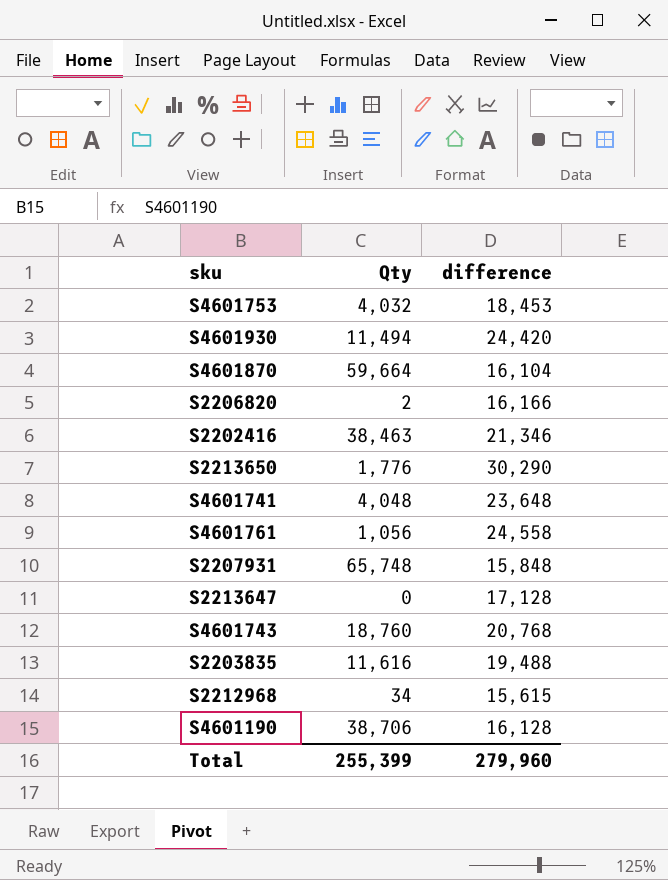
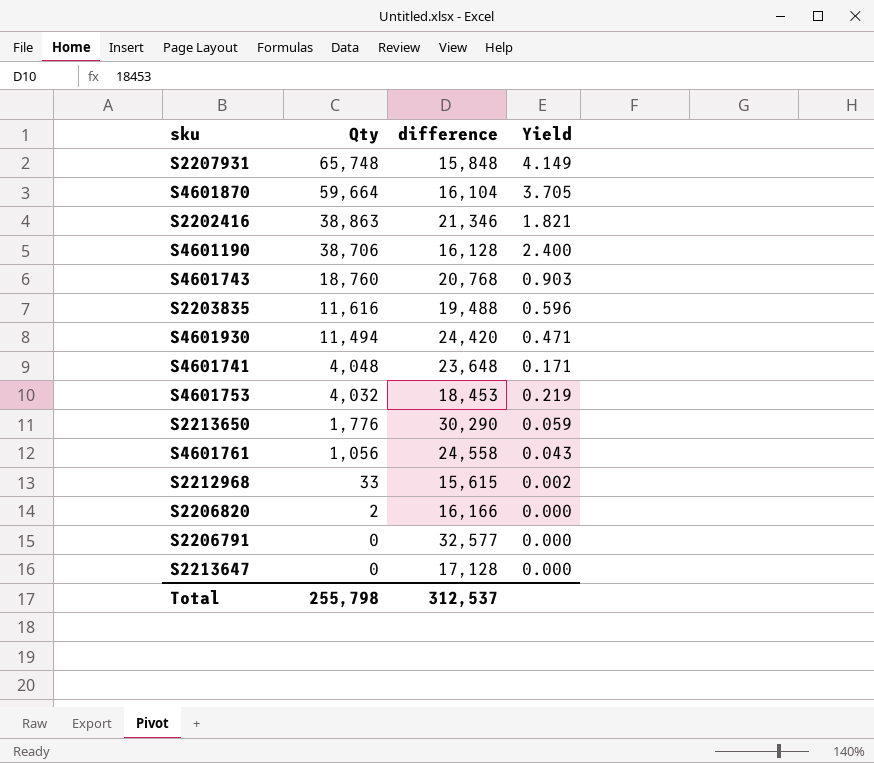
row order: none -> Qty descending
column Yield | formula: none -> [Qty] / [difference]
S2202416 | Qty: 38,463 -> 38,863
S2212968 | Qty: 34 -> 33
row S2206791: none -> 0 | 32,577 | 0.000
Total | Qty: 255,399 -> 255,798
Total | difference: 279,960 -> 312,537

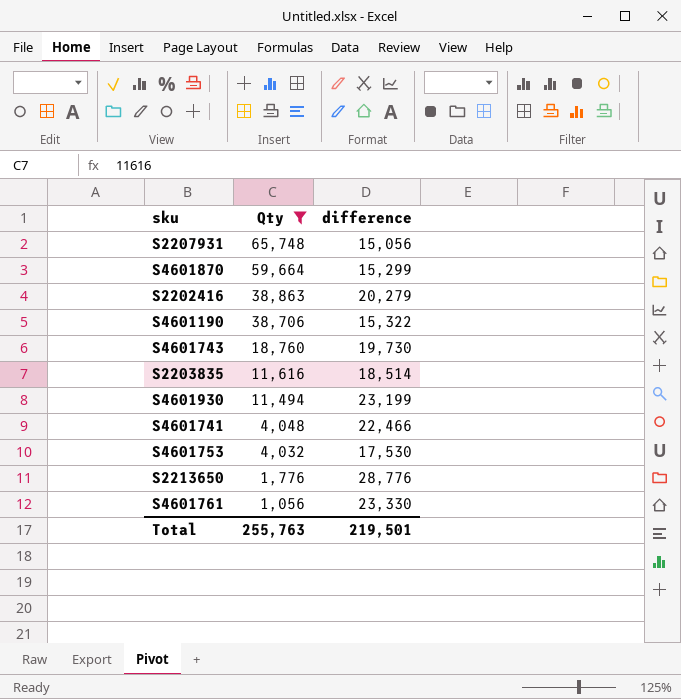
filter: none -> Qty >= 1,056
column Yield | formula: [Qty] / [difference] -> none
S2207931 | difference: 15,848 -> 15,056
S4601870 | difference: 16,104 -> 15,299
S2202416 | difference: 21,346 -> 20,279
S4601190 | difference: 16,128 -> 15,322
S4601743 | difference: 20,768 -> 19,730
S2203835 | difference: 19,488 -> 18,514
S4601930 | difference: 24,420 -> 23,199
S4601741 | difference: 23,648 -> 22,466
S4601753 | difference: 18,453 -> 17,530
S2213650 | difference: 30,290 -> 28,776
S4601761 | difference: 24,558 -> 23,330
Total | Qty: 255,798 -> 255,763
Total | difference: 312,537 -> 219,501

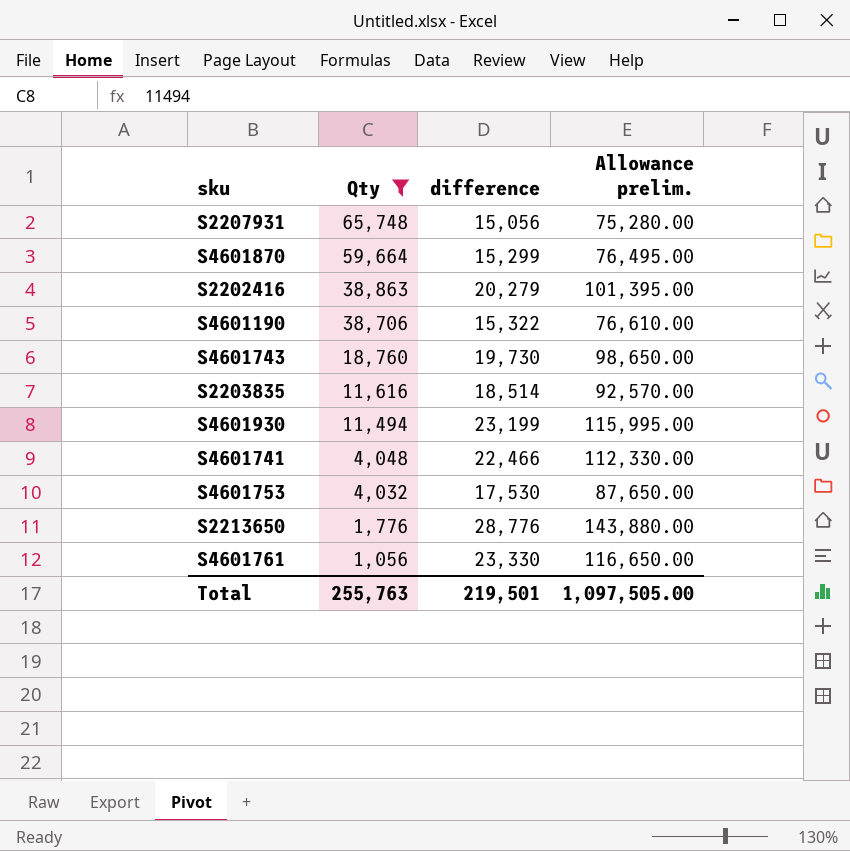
column Allowance prelim. | formula: none -> [difference] * 5

